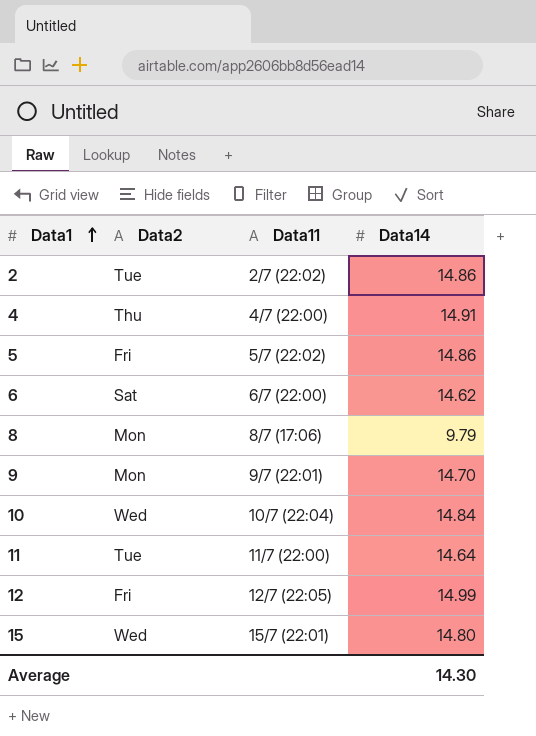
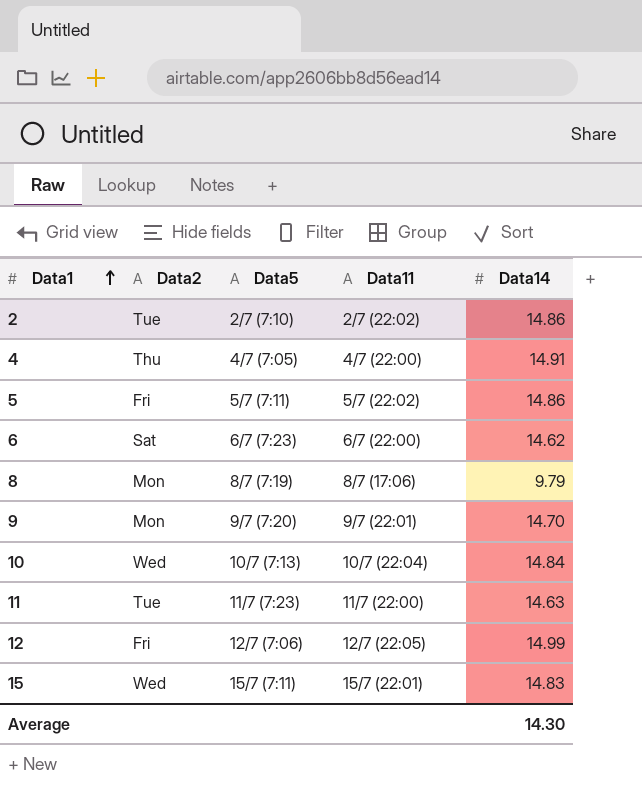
column Data5 | position: none -> 3
11 | Data14: 14.64 -> 14.63
15 | Data14: 14.80 -> 14.83

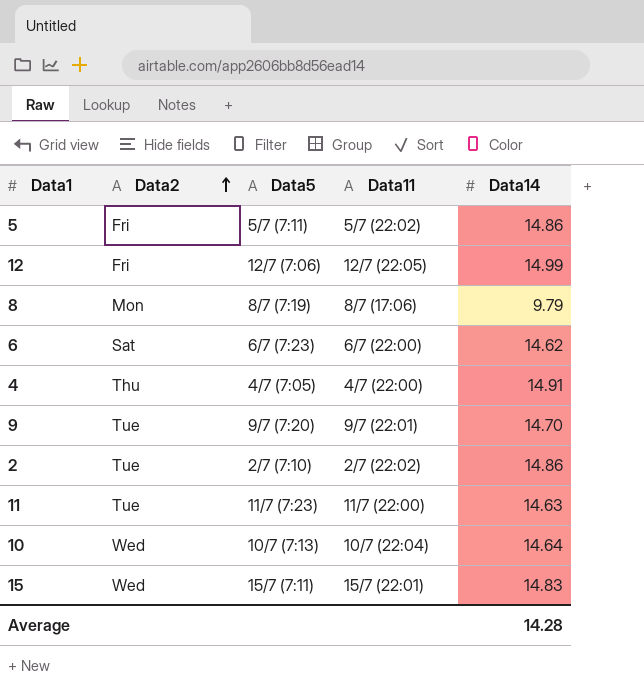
row order: Data1 ascending -> Data2 ascending
9 | Data2: Mon -> Tue
10 | Data14: 14.84 -> 14.64
Average | Data14: 14.30 -> 14.28

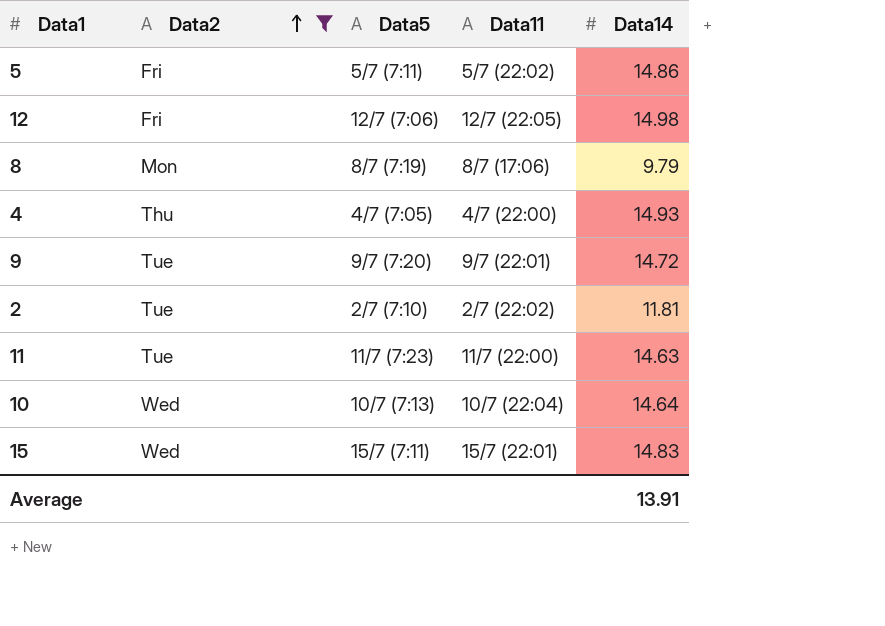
filter: none -> Data2 != Sat
12 | Data14: 14.99 -> 14.98
4 | Data14: 14.91 -> 14.93
9 | Data14: 14.70 -> 14.72
2 | Data14: 14.86 -> 11.81
Average | Data14: 14.28 -> 13.91

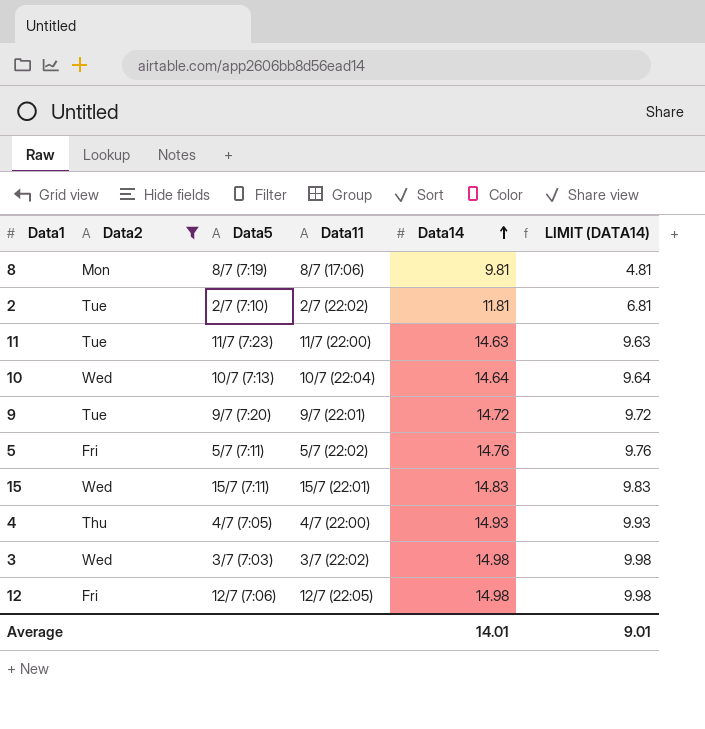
row order: Data2 ascending -> Data14 ascending
column LIMIT (DATA14) | formula: none -> [Data14] - 5
8 | Data14: 9.79 -> 9.81
5 | Data14: 14.86 -> 14.76
row 3: none -> Wed | 3/7 (7:03) | 3/7 (22:02) | 14.98 | 9.98
Average | Data14: 13.91 -> 14.01

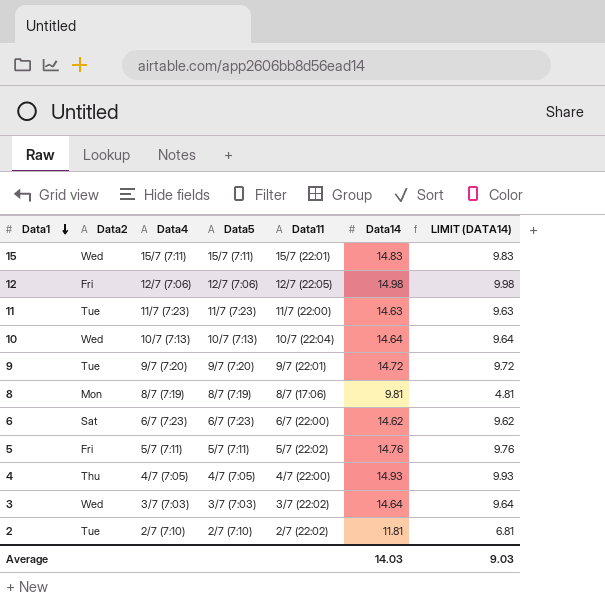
filter: Data2 != Sat -> none
row order: Data14 ascending -> Data1 descending
column Data4 | position: none -> 3
3 | Data14: 14.98 -> 14.64
3 | LIMIT (DATA14): 9.98 -> 9.64
Average | Data14: 14.01 -> 14.03
Average | LIMIT (DATA14): 9.01 -> 9.03

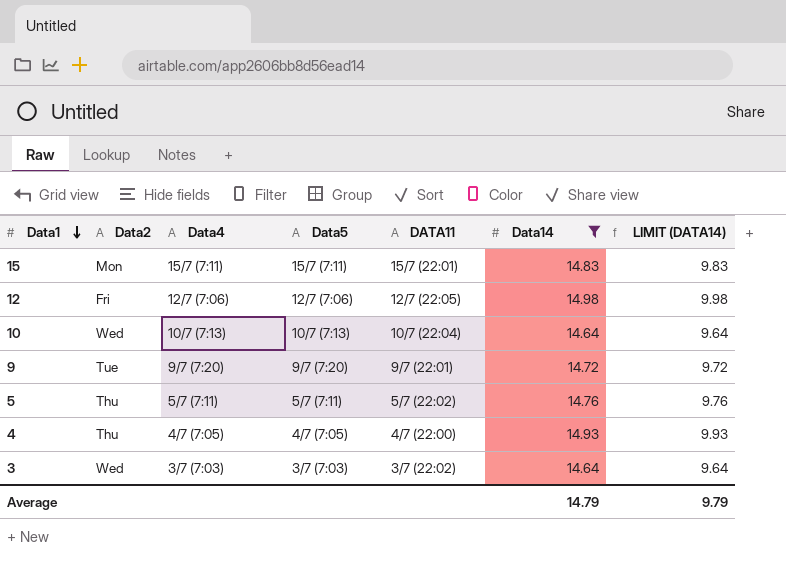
filter: none -> Data14 >= 14.64
column name: Data11 -> DATA11
15 | Data2: Wed -> Mon
5 | Data2: Fri -> Thu
Average | Data14: 14.03 -> 14.79
Average | LIMIT (DATA14): 9.03 -> 9.79

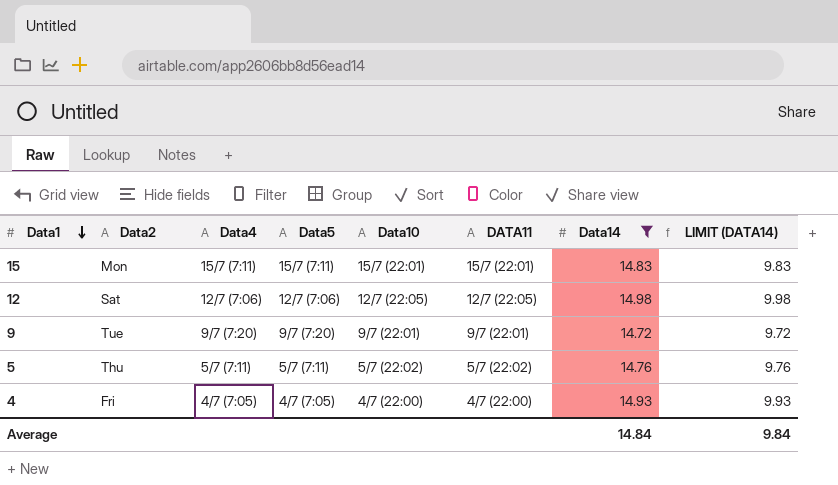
column Data10 | position: none -> 5
row 10: Wed | 10/7 (7:13) | 10/7 (7:13) | 10/7 (22:04) | 14.64 | 9.64 -> none
row 3: Wed | 3/7 (7:03) | 3/7 (7:03) | 3/7 (22:02) | 14.64 | 9.64 -> none
12 | Data2: Fri -> Sat
4 | Data2: Thu -> Fri
Average | Data14: 14.79 -> 14.84
Average | LIMIT (DATA14): 9.79 -> 9.84

